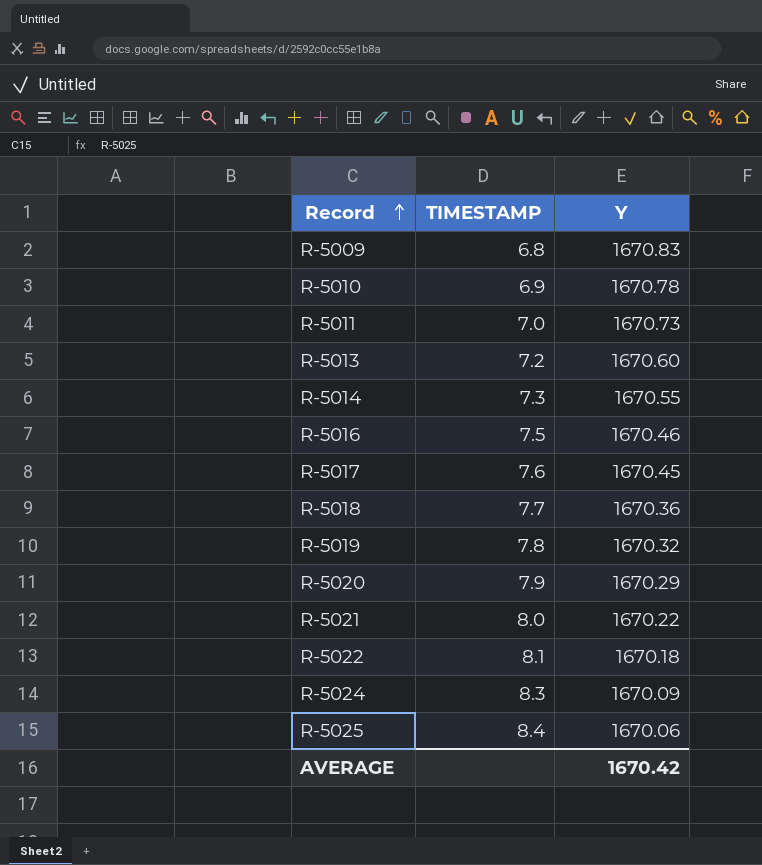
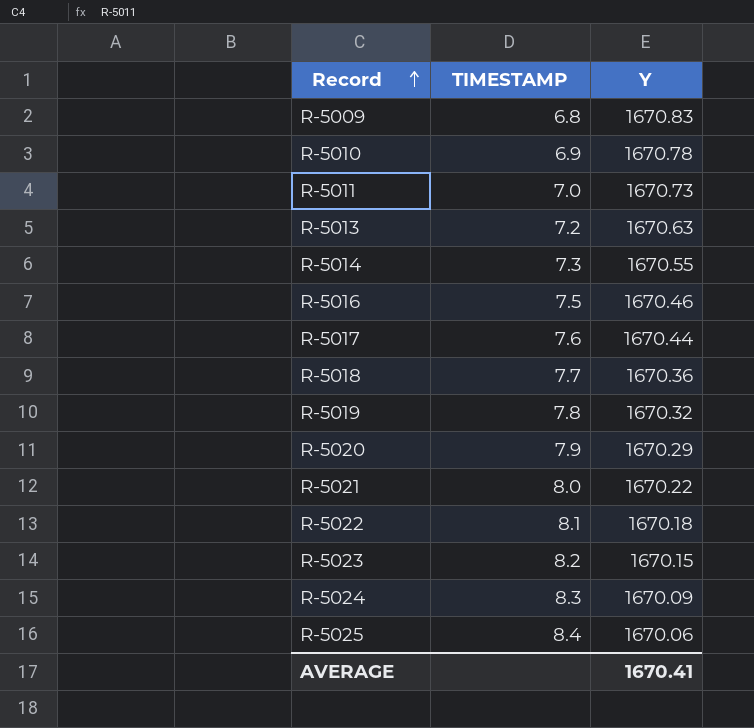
R-5013 | Y: 1670.60 -> 1670.63
R-5017 | Y: 1670.45 -> 1670.44
row R-5023: none -> 8.2 | 1670.15
AVERAGE | Y: 1670.42 -> 1670.41

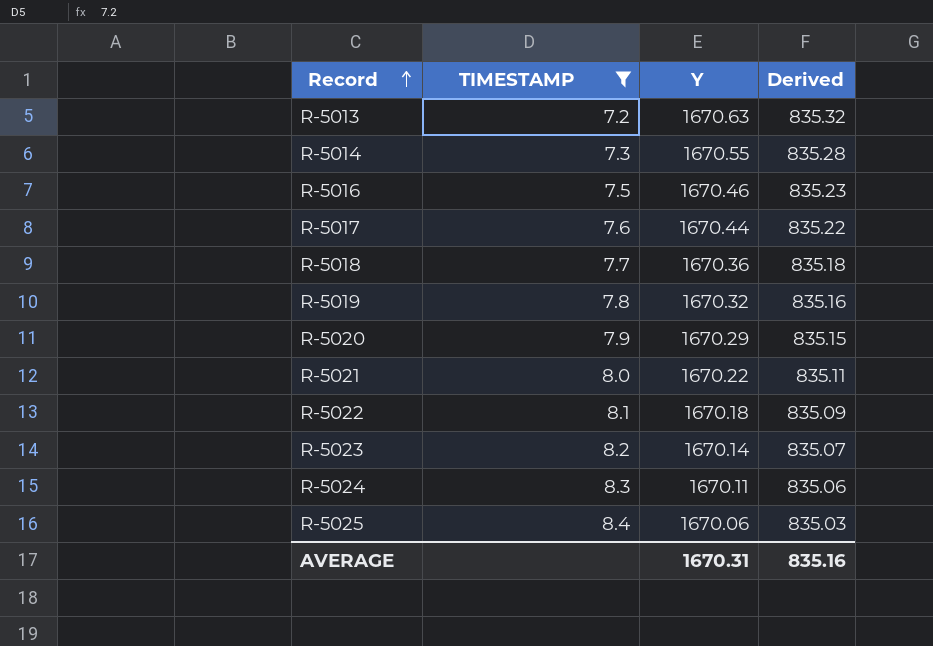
filter: none -> TIMESTAMP >= 7.2
column Derived | formula: none -> [Y] * 0.5
R-5023 | Y: 1670.15 -> 1670.14
R-5024 | Y: 1670.09 -> 1670.11
AVERAGE | Y: 1670.41 -> 1670.31

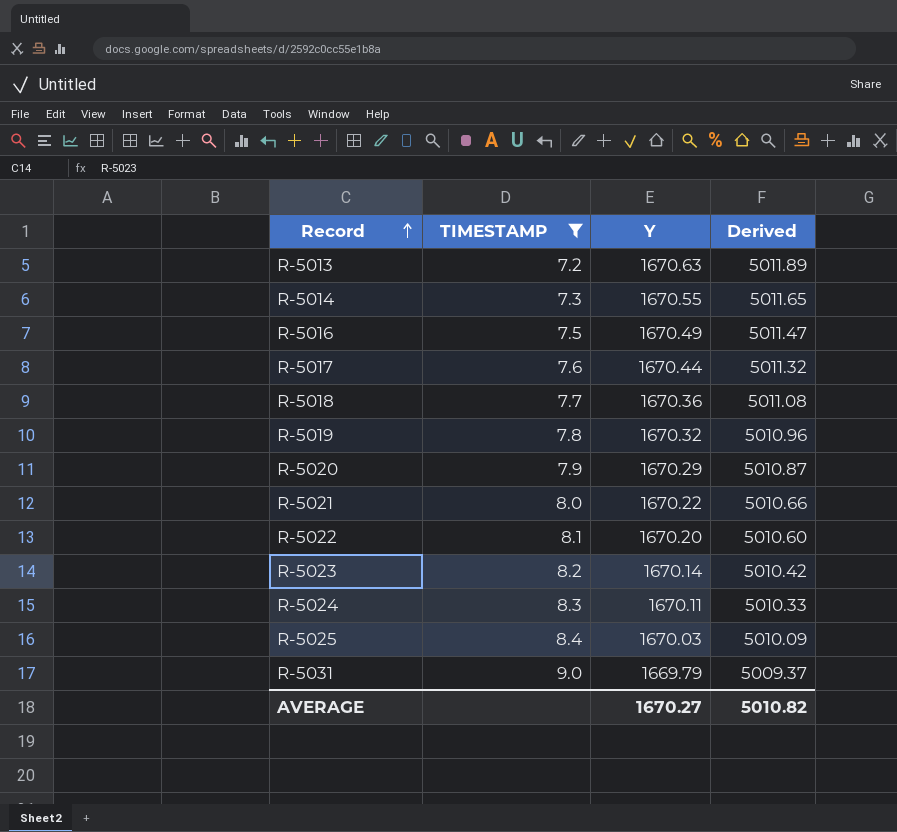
column Derived | formula: [Y] * 0.5 -> [Y] * 3
R-5016 | Y: 1670.46 -> 1670.49
R-5022 | Y: 1670.18 -> 1670.20
R-5025 | Y: 1670.06 -> 1670.03
row R-5031: none -> 9.0 | 1669.79 | 5009.37
AVERAGE | Y: 1670.31 -> 1670.27
AVERAGE | Derived: 835.16 -> 5010.82

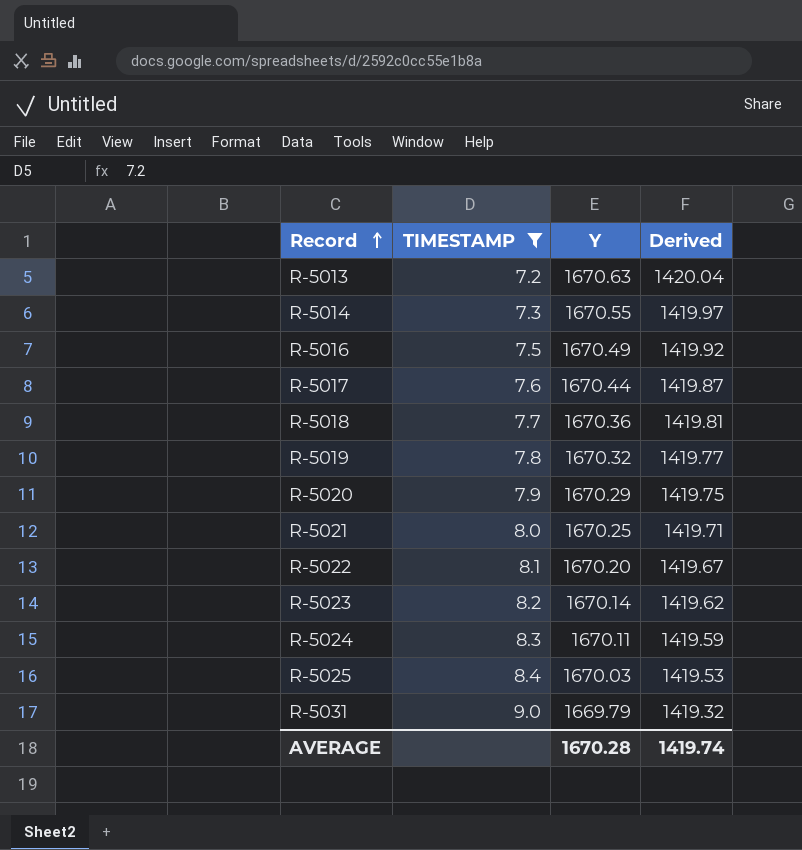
column Derived | formula: [Y] * 3 -> [Y] * 0.85
R-5021 | Y: 1670.22 -> 1670.25
AVERAGE | Y: 1670.27 -> 1670.28
AVERAGE | Derived: 5010.82 -> 1419.74

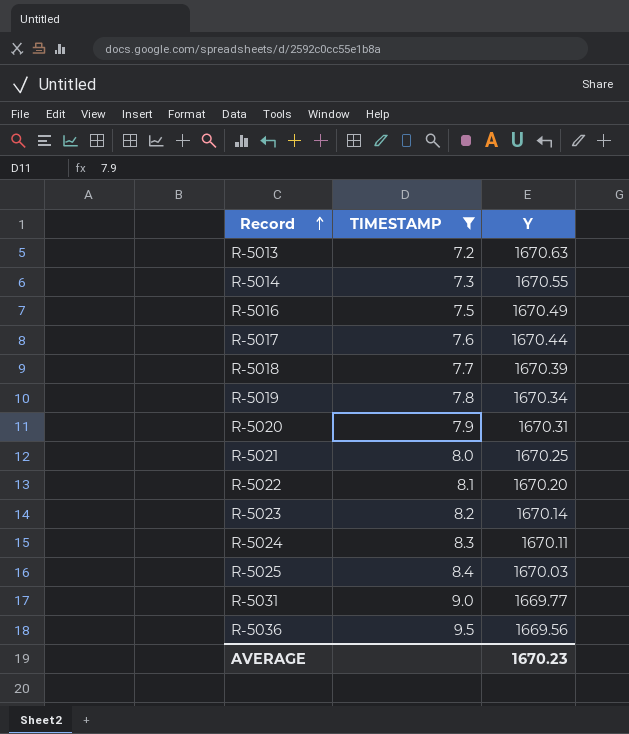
column Derived | formula: [Y] * 0.85 -> none
R-5018 | Y: 1670.36 -> 1670.39
R-5019 | Y: 1670.32 -> 1670.34
R-5020 | Y: 1670.29 -> 1670.31
R-5031 | Y: 1669.79 -> 1669.77
row R-5036: none -> 9.5 | 1669.56
AVERAGE | Y: 1670.28 -> 1670.23

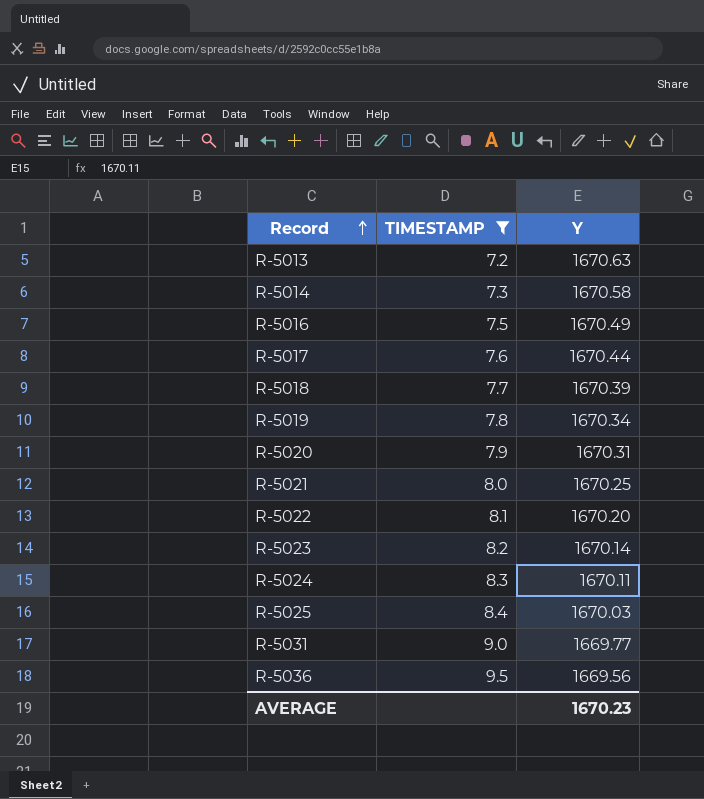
R-5014 | Y: 1670.55 -> 1670.58

